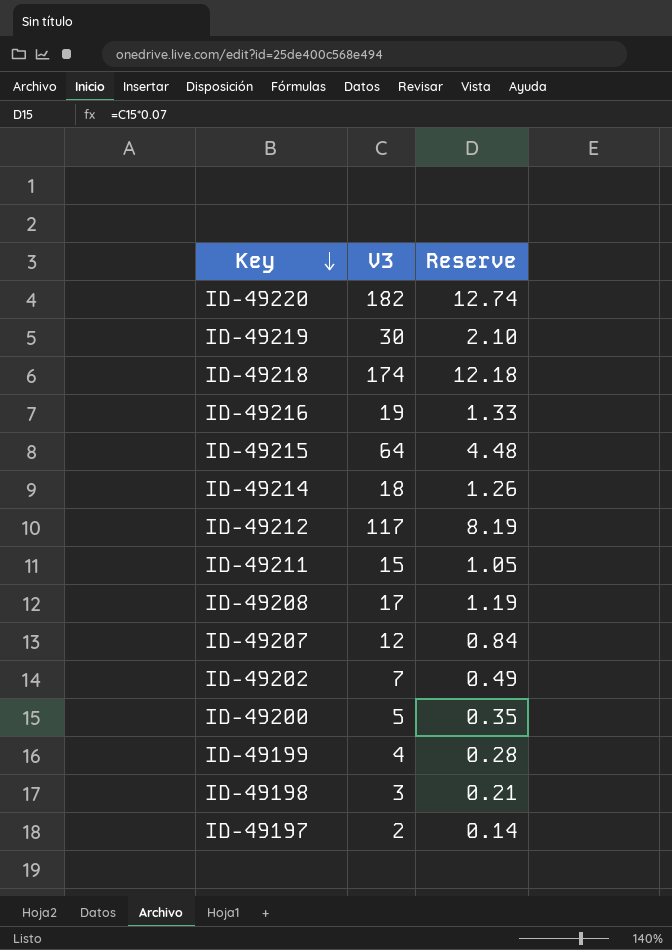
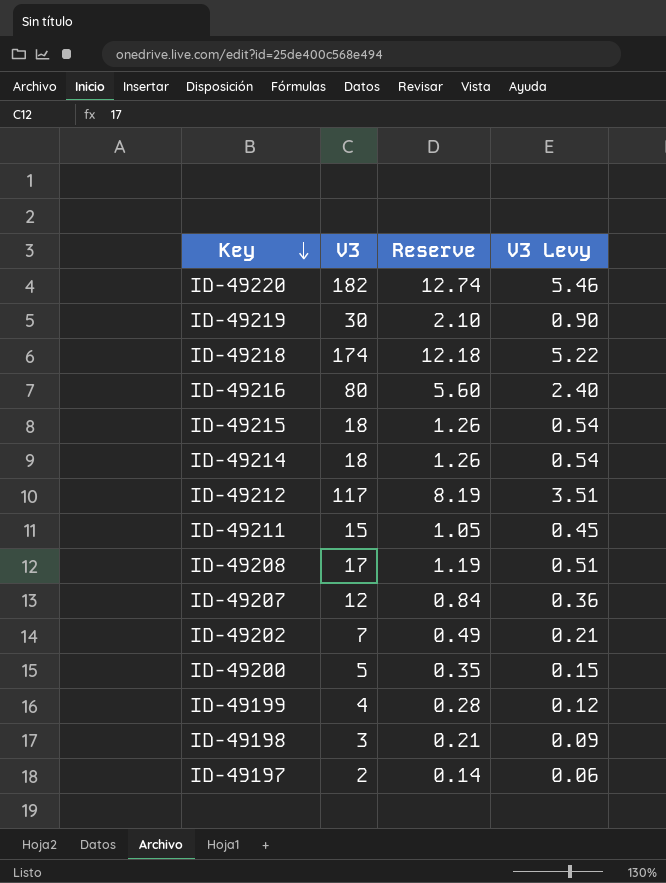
column V3 Levy | formula: none -> [V3] * 0.03
ID-49216 | V3: 19 -> 80
ID-49216 | Reserve: 1.33 -> 5.60
ID-49215 | V3: 64 -> 18
ID-49215 | Reserve: 4.48 -> 1.26

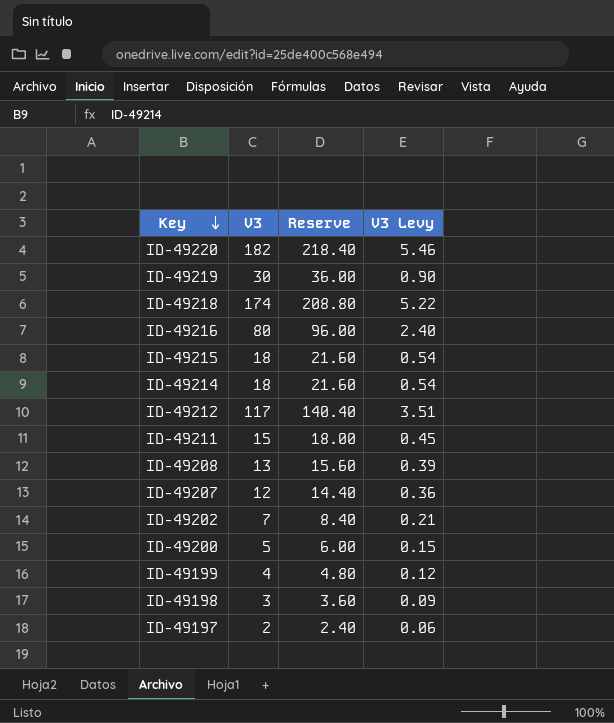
column Reserve | formula: [V3] * 0.07 -> [V3] * 1.2
ID-49208 | V3: 17 -> 13
ID-49208 | V3 Levy: 0.51 -> 0.39

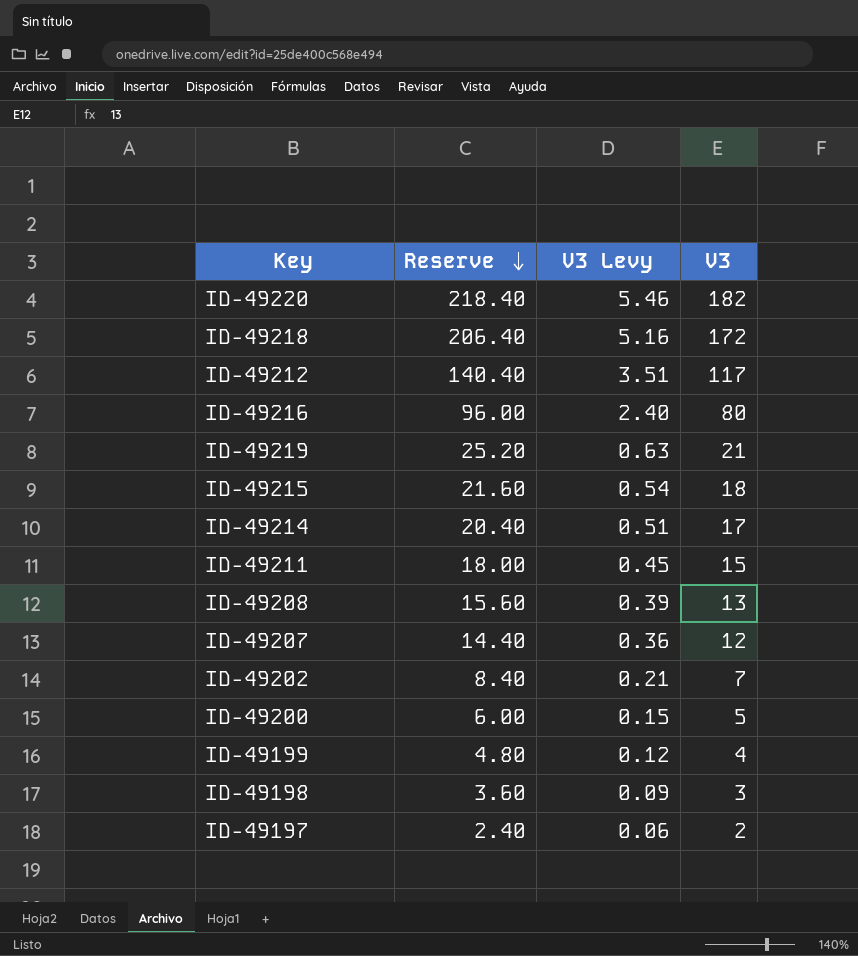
row order: Key descending -> Reserve descending
column V3 | position: 2 -> 4
ID-49218 | Reserve: 208.80 -> 206.40
ID-49218 | V3 Levy: 5.22 -> 5.16
ID-49218 | V3: 174 -> 172
ID-49219 | Reserve: 36.00 -> 25.20
ID-49219 | V3 Levy: 0.90 -> 0.63
ID-49219 | V3: 30 -> 21
ID-49214 | Reserve: 21.60 -> 20.40
ID-49214 | V3 Levy: 0.54 -> 0.51
ID-49214 | V3: 18 -> 17

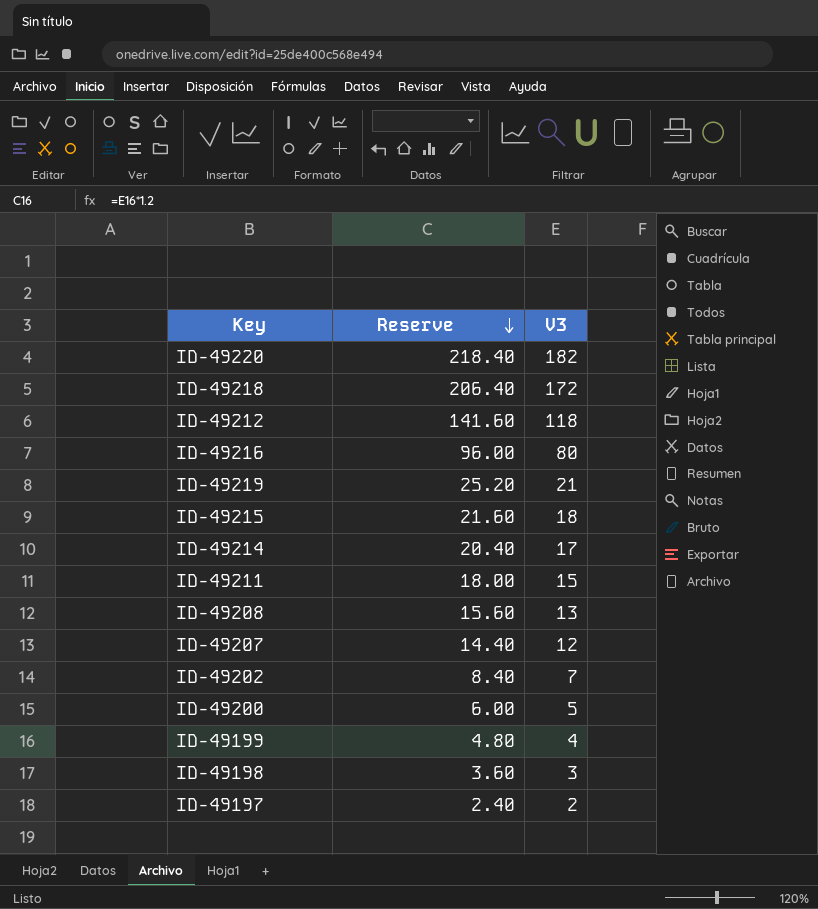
column V3 Levy | formula: [V3] * 0.03 -> none
ID-49212 | Reserve: 140.40 -> 141.60
ID-49212 | V3: 117 -> 118

